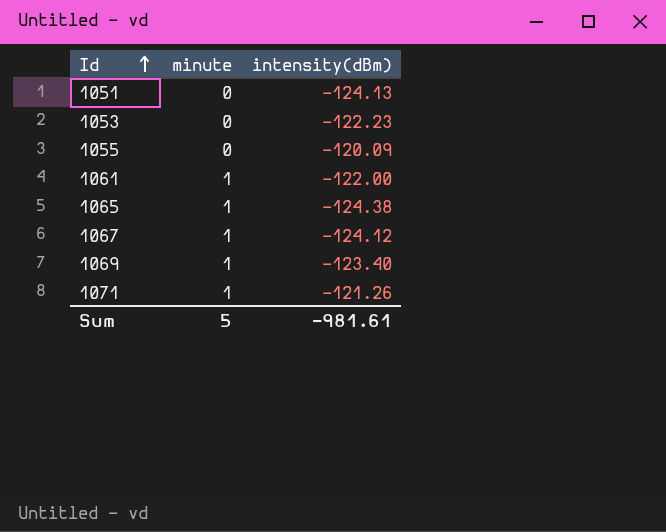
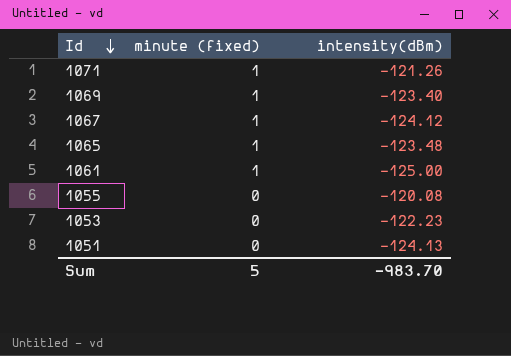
row order: Id ascending -> Id descending
column name: minute -> minute (fixed)
1065 | intensity(dBm): -124.38 -> -123.48
1061 | intensity(dBm): -122.00 -> -125.00
1055 | intensity(dBm): -120.09 -> -120.08
Sum | intensity(dBm): -981.61 -> -983.70

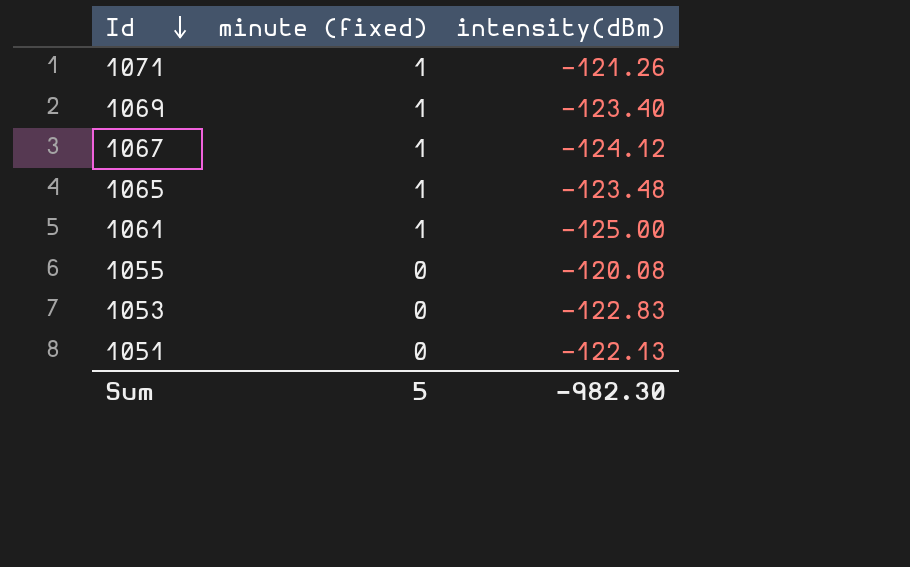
1053 | intensity(dBm): -122.23 -> -122.83
1051 | intensity(dBm): -124.13 -> -122.13
Sum | intensity(dBm): -983.70 -> -982.30

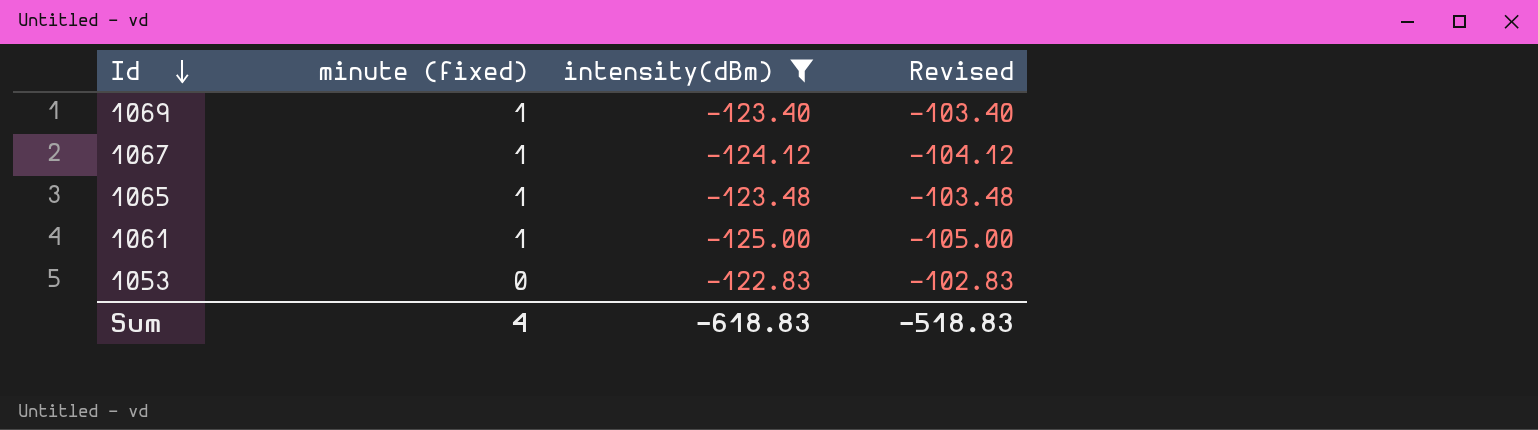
filter: none -> intensity(dBm) <= -122.83
column Revised | formula: none -> [intensity(dBm)] + 20
Sum | minute (fixed): 5 -> 4
Sum | intensity(dBm): -982.30 -> -618.83

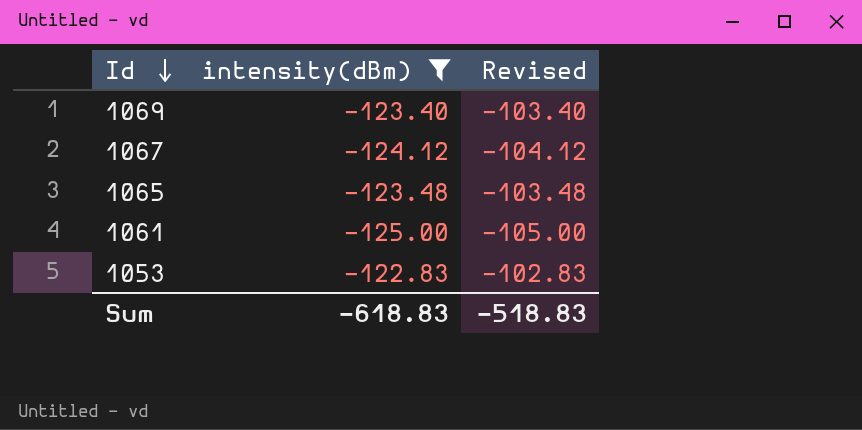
column minute (fixed) | position: 2 -> none

